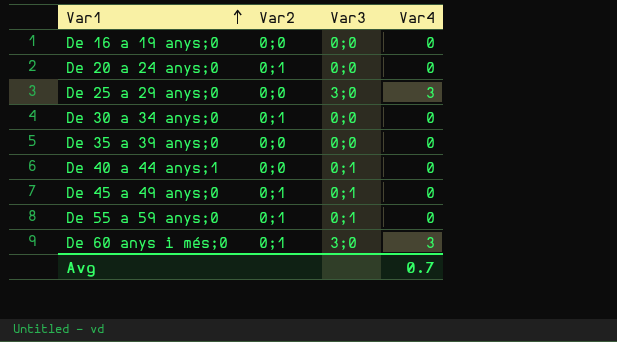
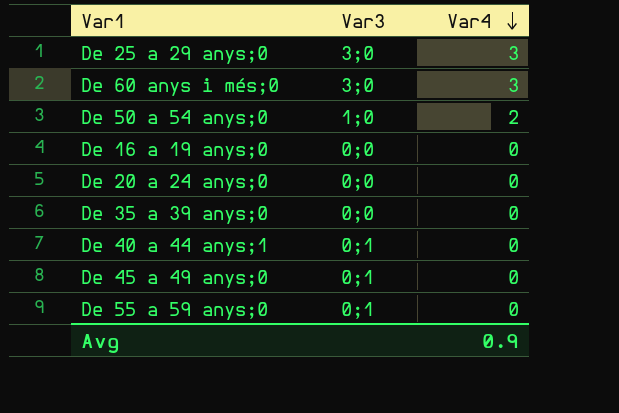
row order: Var1 ascending -> Var4 descending
column Var2 | position: 2 -> none
row De 30 a 34 anys;0: 0;1 | 0;0 | 0 -> none
row De 50 a 54 anys;0: none -> 1;0 | 2
Avg | Var4: 0.7 -> 0.9

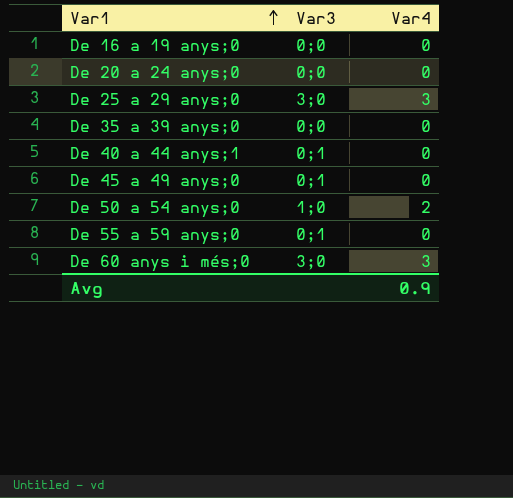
row order: Var4 descending -> Var1 ascending

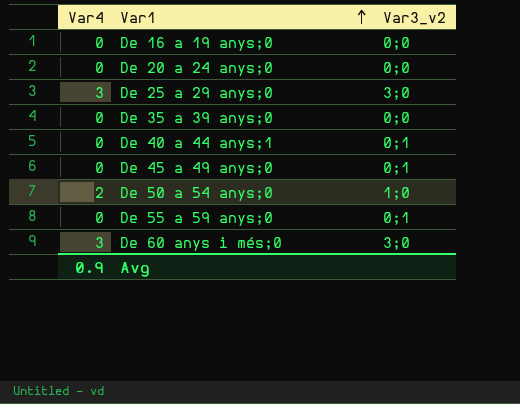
column Var4 | position: 3 -> 1
column name: Var3 -> Var3_v2

